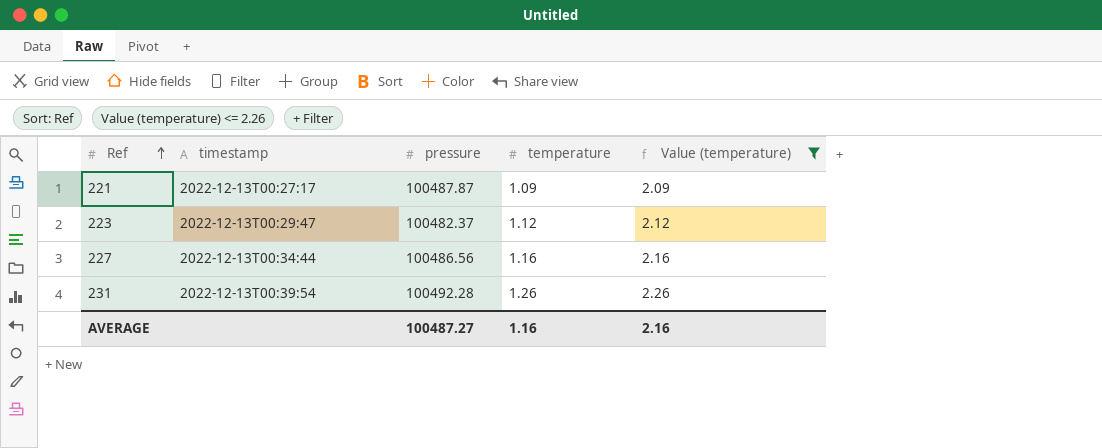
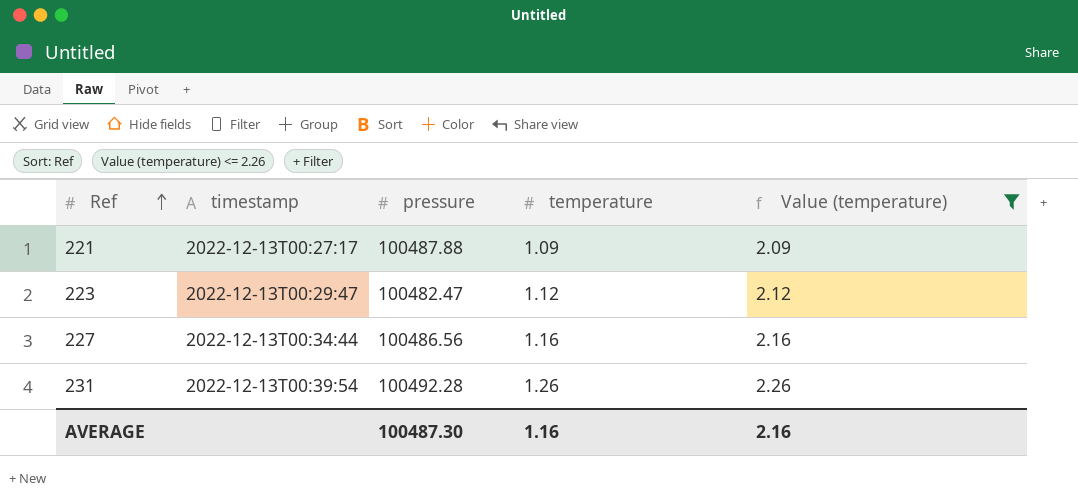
221 | pressure: 100487.87 -> 100487.88
223 | pressure: 100482.37 -> 100482.47
AVERAGE | pressure: 100487.27 -> 100487.30

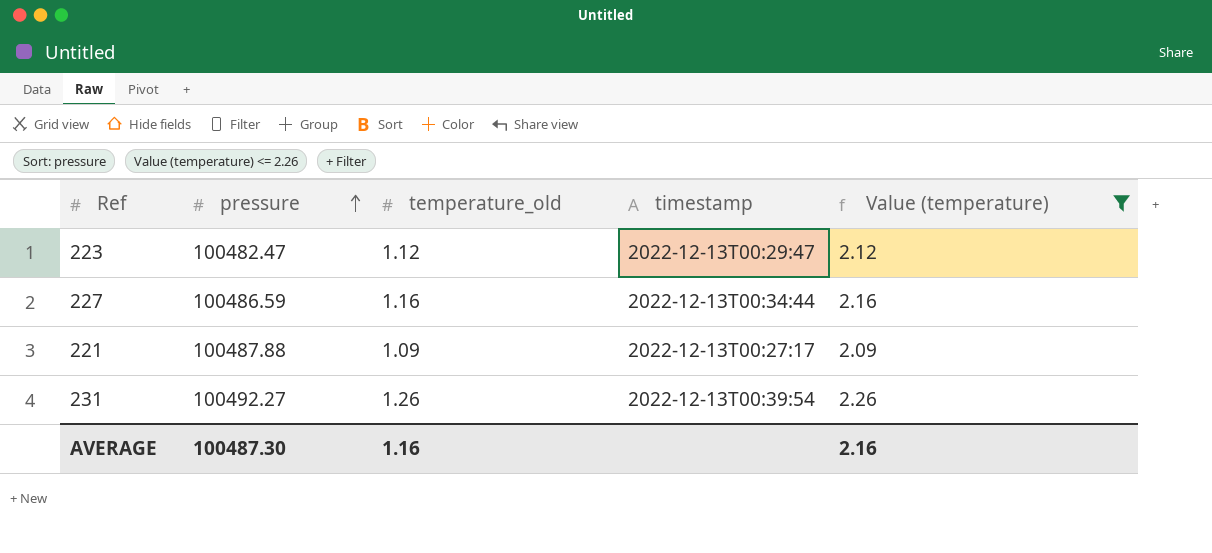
row order: Ref ascending -> pressure ascending
column name: temperature -> temperature_old
column timestamp | position: 2 -> 4
227 | pressure: 100486.56 -> 100486.59
231 | pressure: 100492.28 -> 100492.27

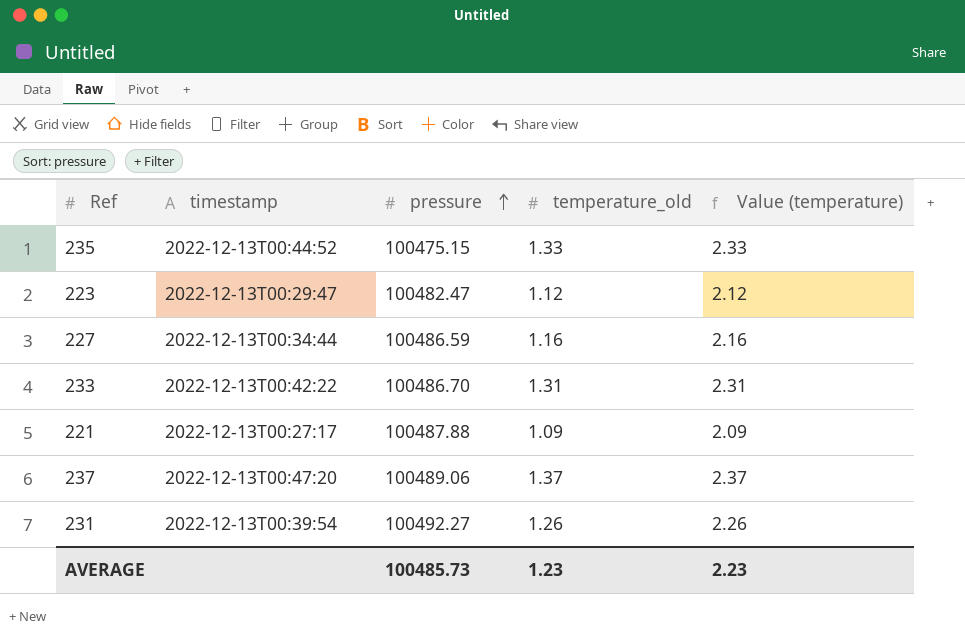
filter: Value (temperature) <= 2.26 -> none
column timestamp | position: 4 -> 2
AVERAGE | pressure: 100487.30 -> 100485.73
AVERAGE | temperature_old: 1.16 -> 1.23
AVERAGE | Value (temperature): 2.16 -> 2.23

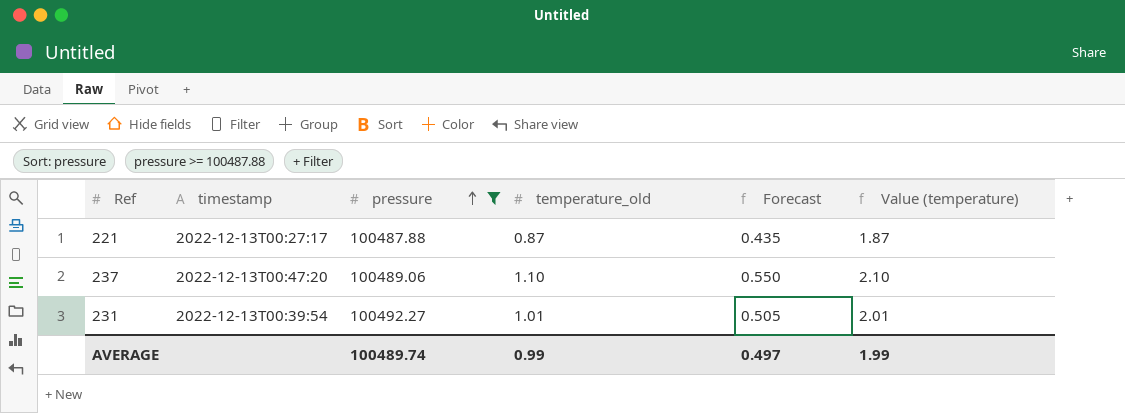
filter: none -> pressure >= 100487.88
column Forecast | formula: none -> [temperature_old] * 0.5
221 | temperature_old: 1.09 -> 0.87
221 | Value (temperature): 2.09 -> 1.87
237 | temperature_old: 1.37 -> 1.10
237 | Value (temperature): 2.37 -> 2.10
231 | temperature_old: 1.26 -> 1.01
231 | Value (temperature): 2.26 -> 2.01
AVERAGE | pressure: 100485.73 -> 100489.74
AVERAGE | temperature_old: 1.23 -> 0.99
AVERAGE | Value (temperature): 2.23 -> 1.99

